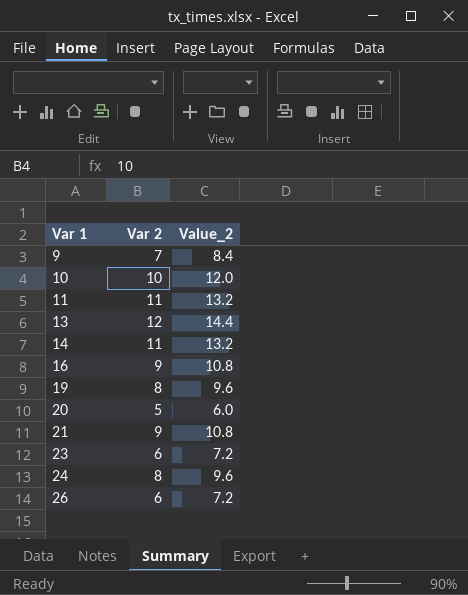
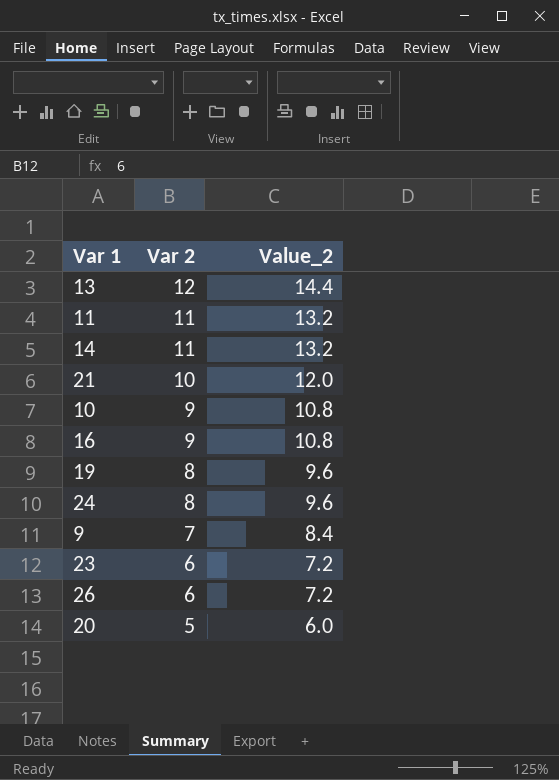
row order: Var 1 ascending -> Var 2 descending
21 | Var 2: 9 -> 10
21 | Value_2: 10.8 -> 12.0
10 | Var 2: 10 -> 9
10 | Value_2: 12.0 -> 10.8

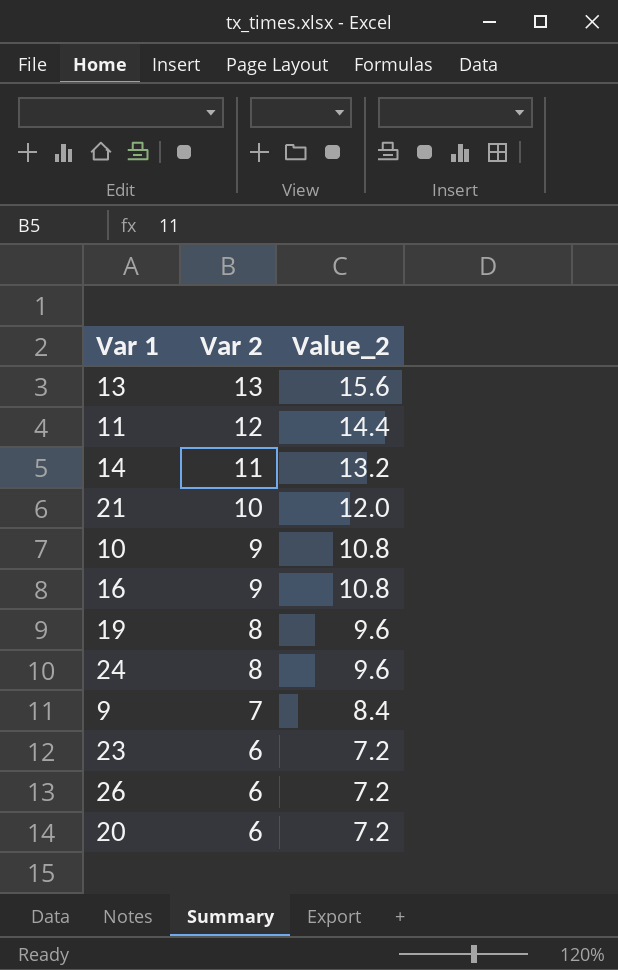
13 | Var 2: 12 -> 13
13 | Value_2: 14.4 -> 15.6
11 | Var 2: 11 -> 12
11 | Value_2: 13.2 -> 14.4
20 | Var 2: 5 -> 6
20 | Value_2: 6.0 -> 7.2

